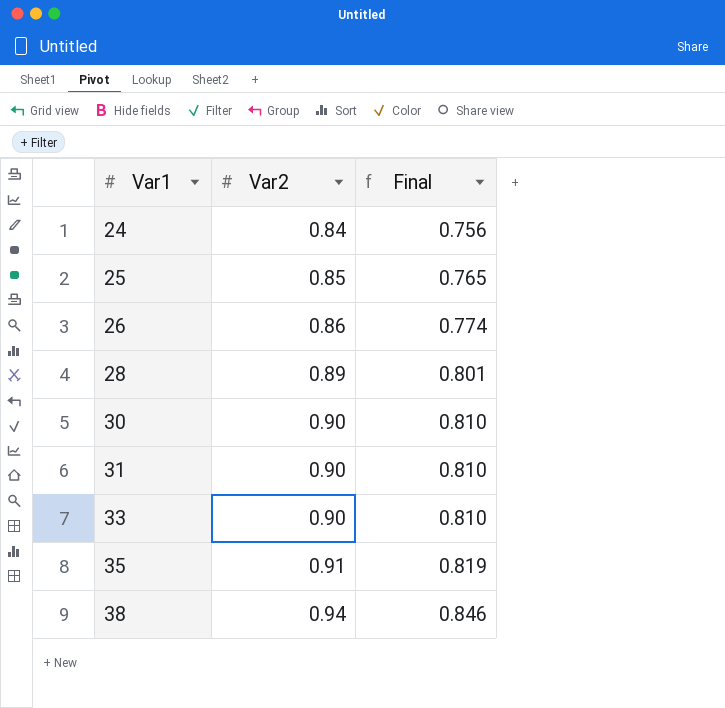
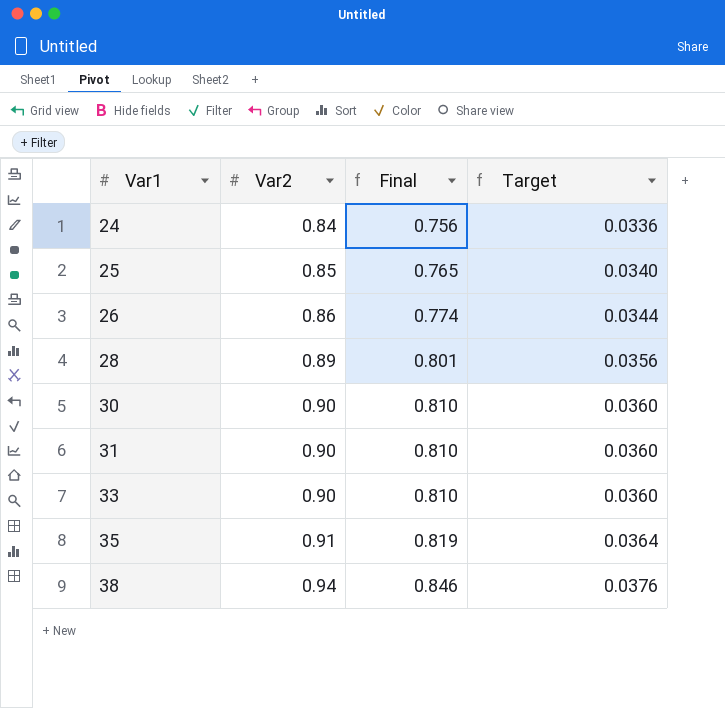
column Target | formula: none -> [Var2] * 0.04

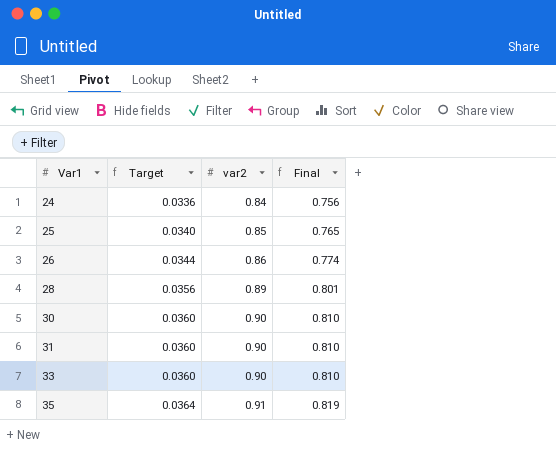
column Target | position: 4 -> 2
column name: Var2 -> var2
row 38: 0.94 | 0.846 | 0.0376 -> none

